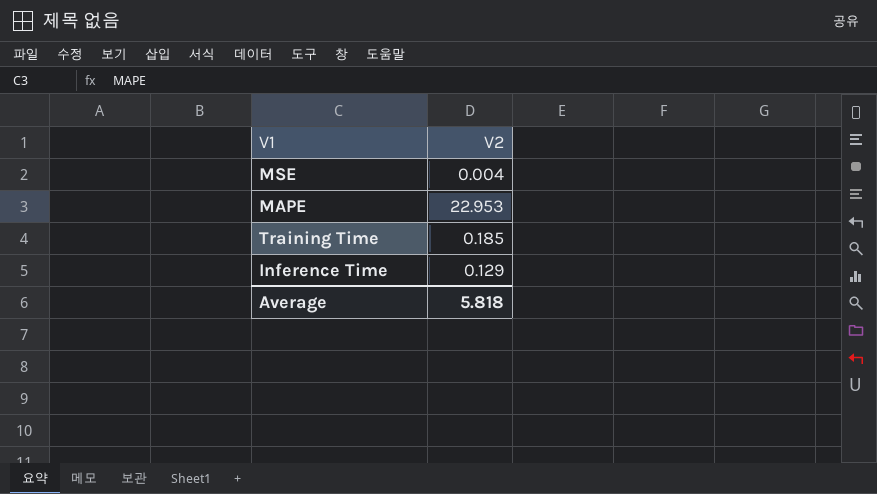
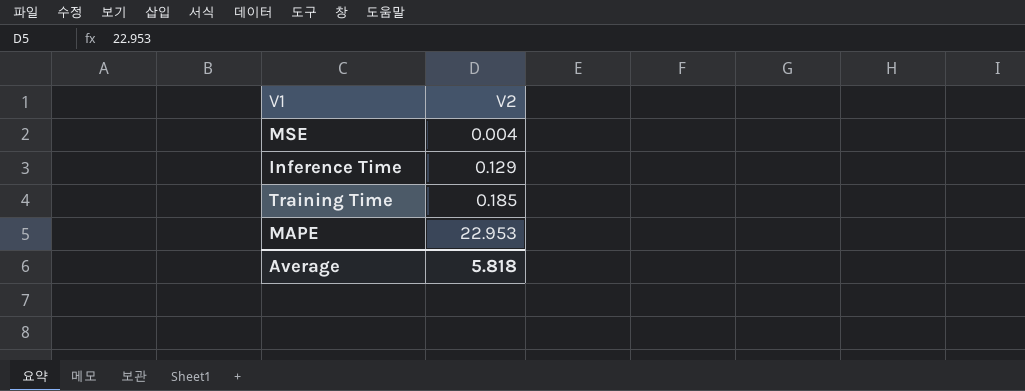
row order: none -> V2 ascending

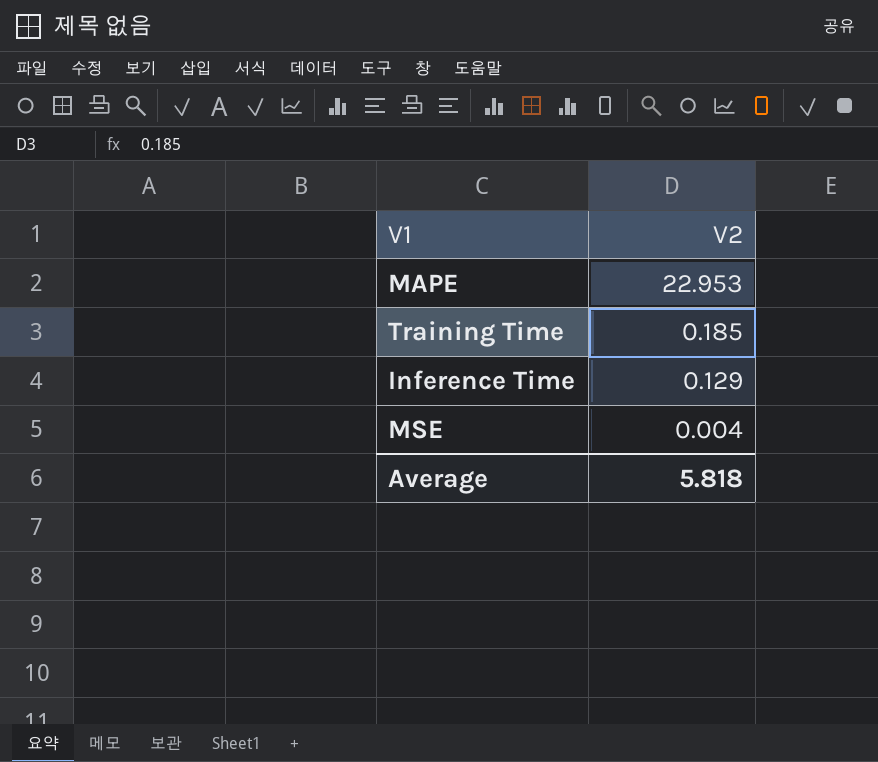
row order: V2 ascending -> V2 descending

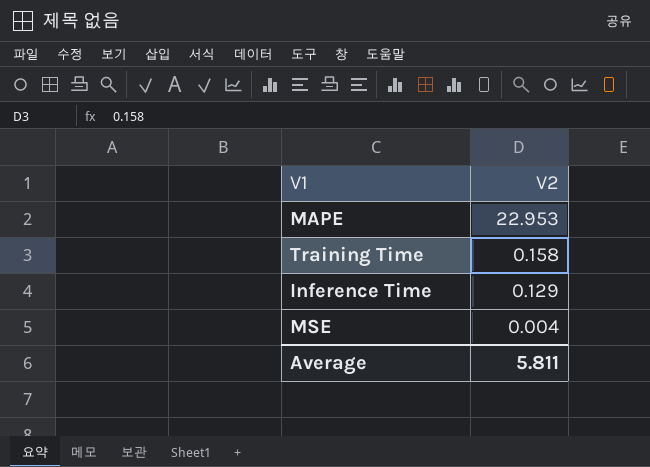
Training Time | V2: 0.185 -> 0.158
Average | V2: 5.818 -> 5.811

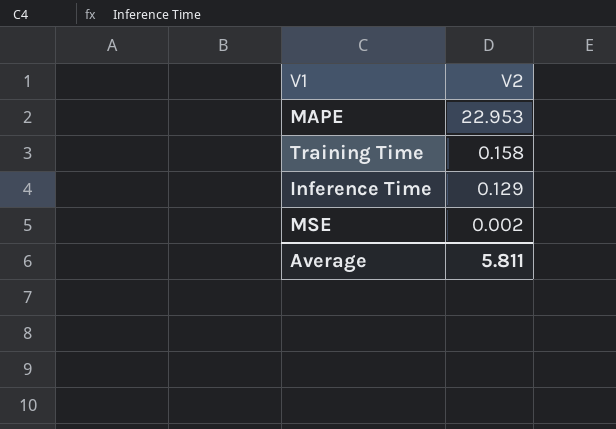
MSE | V2: 0.004 -> 0.002

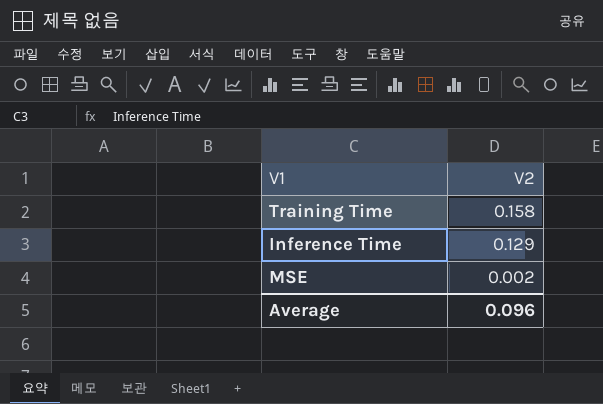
row MAPE: 22.953 -> none
Average | V2: 5.811 -> 0.096

